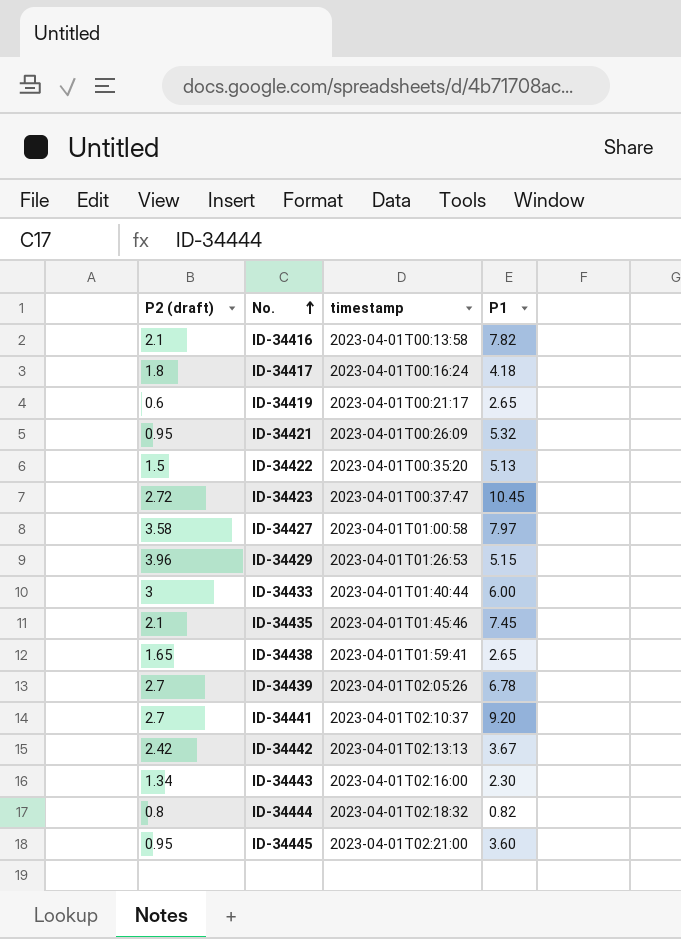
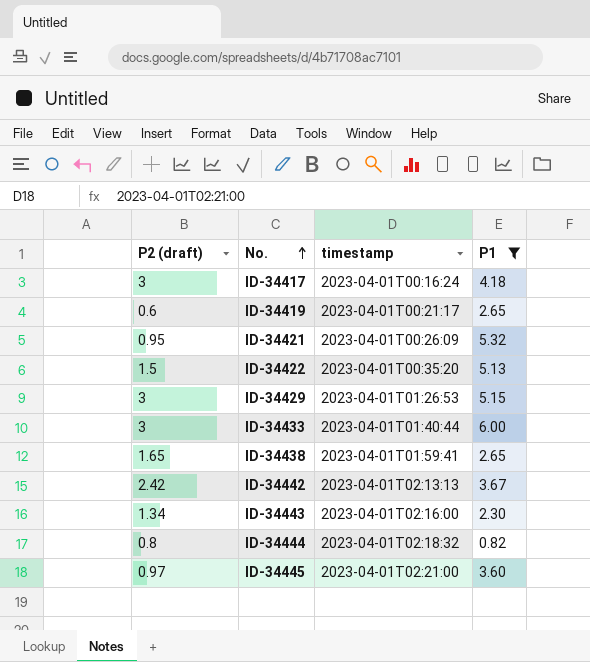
filter: none -> P1 <= 6.00
ID-34417 | P2 (draft): 1.8 -> 3
ID-34429 | P2 (draft): 3.96 -> 3
ID-34445 | P2 (draft): 0.95 -> 0.97

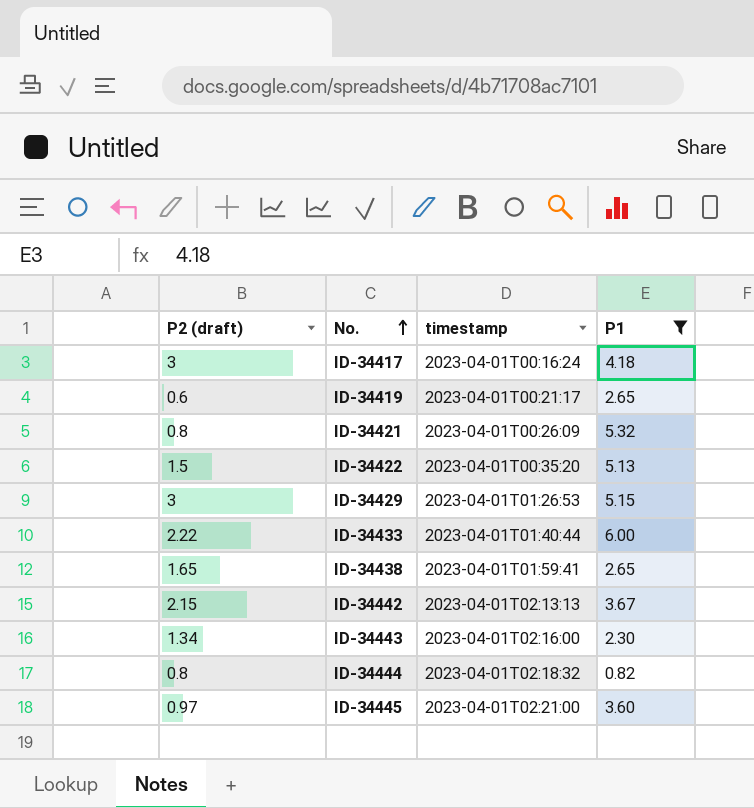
ID-34421 | P2 (draft): 0.95 -> 0.8
ID-34433 | P2 (draft): 3 -> 2.22
ID-34442 | P2 (draft): 2.42 -> 2.15

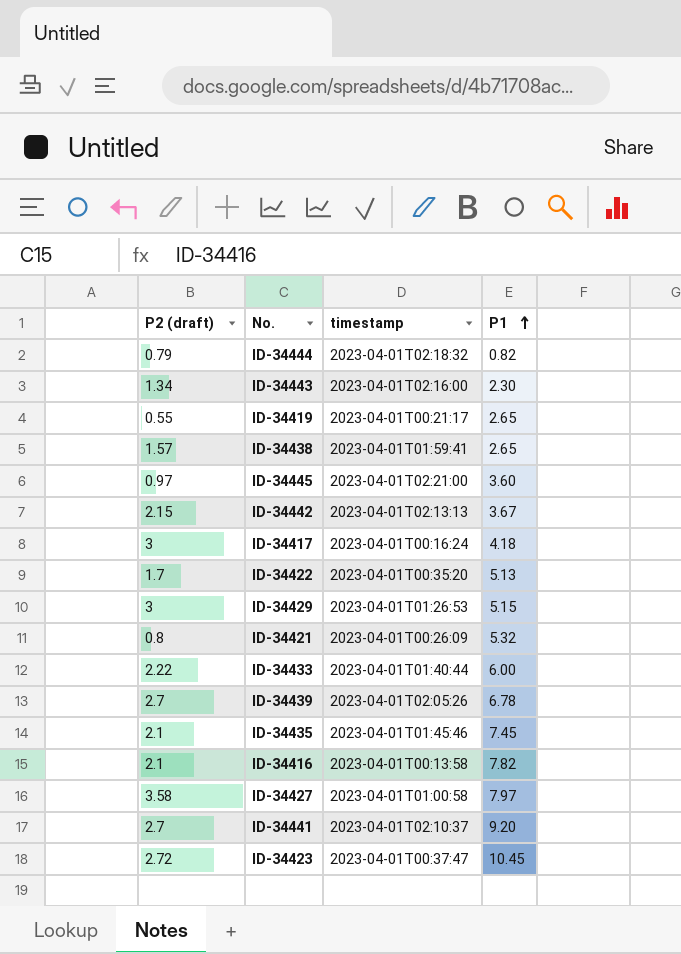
filter: P1 <= 6.00 -> none
row order: No. ascending -> P1 ascending
ID-34444 | P2 (draft): 0.8 -> 0.79
ID-34419 | P2 (draft): 0.6 -> 0.55
ID-34438 | P2 (draft): 1.65 -> 1.57
ID-34422 | P2 (draft): 1.5 -> 1.7

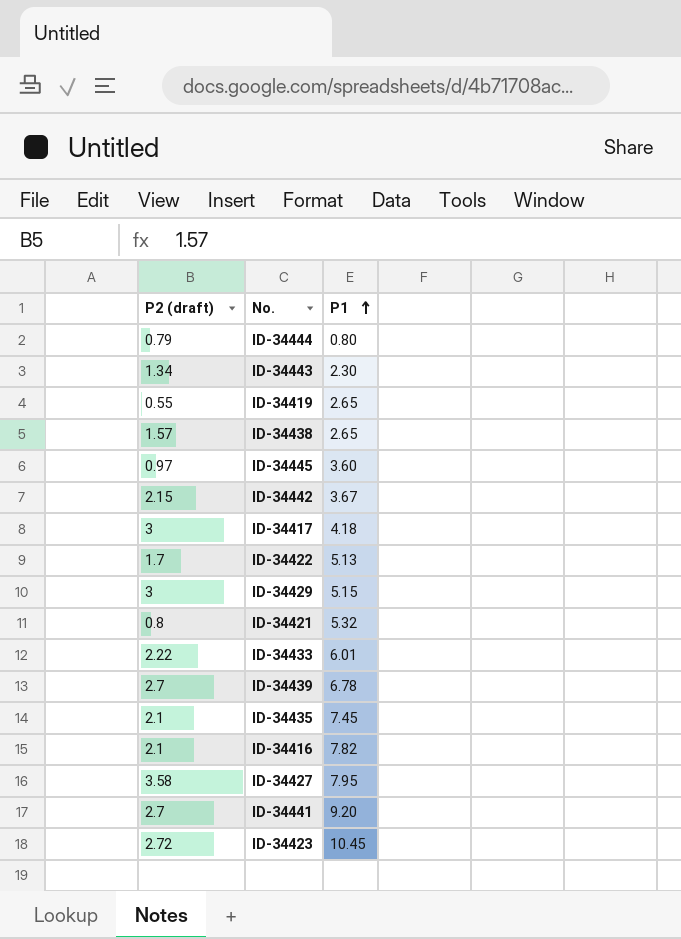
column timestamp | position: 3 -> none
ID-34444 | P1: 0.82 -> 0.80
ID-34433 | P1: 6.00 -> 6.01
ID-34427 | P1: 7.97 -> 7.95

